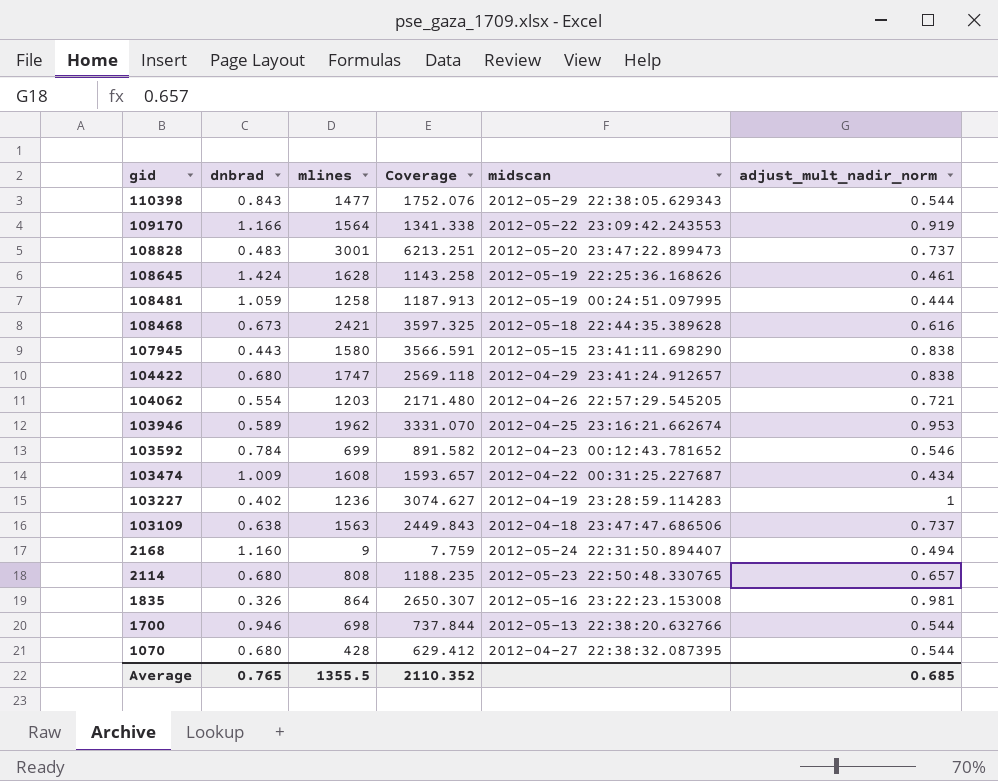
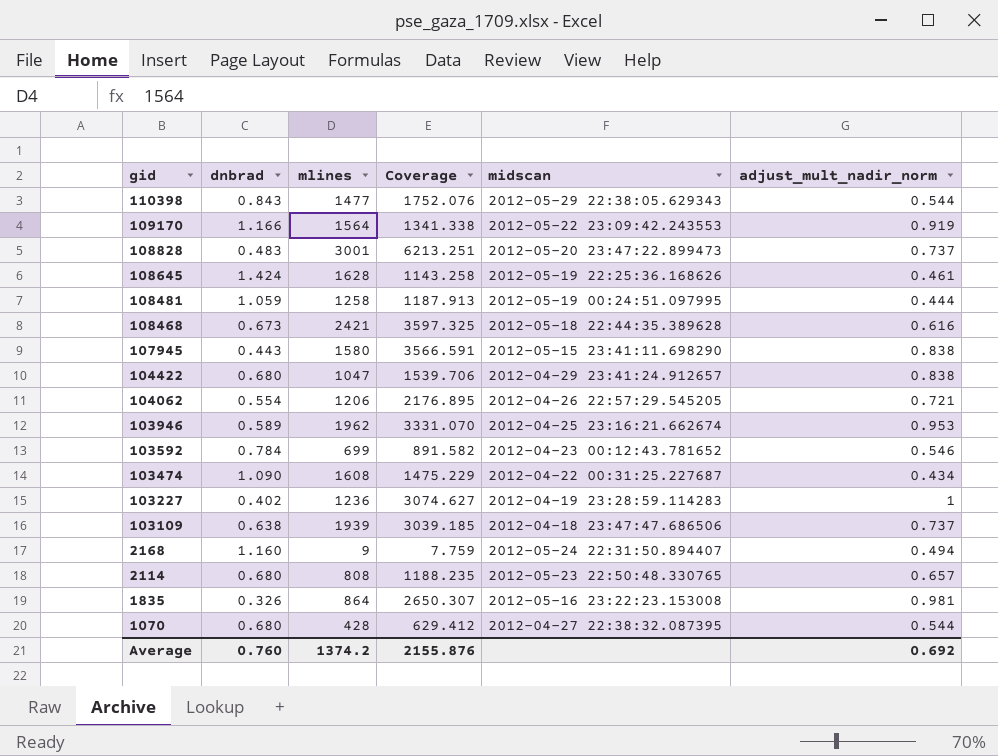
row 1700: 0.946 | 698 | 737.844 | 2012-05-13 22:38:20.632766 | 0.544 -> none
104422 | mlines: 1747 -> 1047
104422 | Coverage: 2569.118 -> 1539.706
104062 | mlines: 1203 -> 1206
104062 | Coverage: 2171.480 -> 2176.895
103474 | dnbrad: 1.009 -> 1.090
103474 | Coverage: 1593.657 -> 1475.229
103109 | mlines: 1563 -> 1939
103109 | Coverage: 2449.843 -> 3039.185
Average | dnbrad: 0.765 -> 0.760
Average | mlines: 1355.5 -> 1374.2
Average | Coverage: 2110.352 -> 2155.876
Average | adjust_mult_nadir_norm: 0.685 -> 0.692

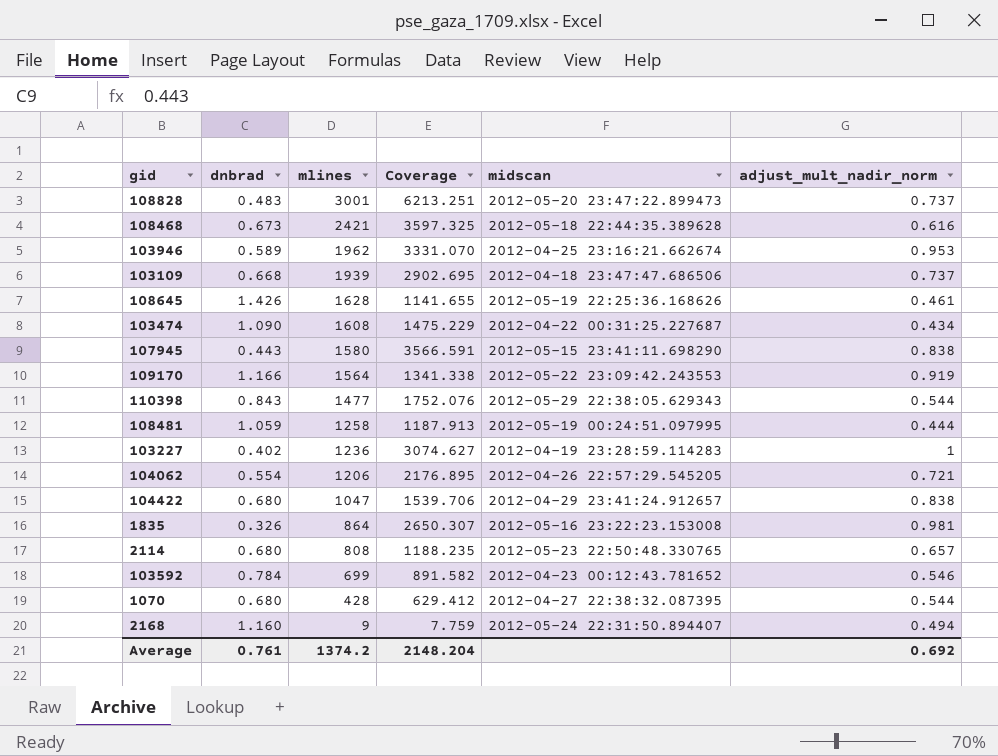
row order: gid descending -> mlines descending
103109 | dnbrad: 0.638 -> 0.668
103109 | Coverage: 3039.185 -> 2902.695
108645 | dnbrad: 1.424 -> 1.426
108645 | Coverage: 1143.258 -> 1141.655
Average | dnbrad: 0.760 -> 0.761
Average | Coverage: 2155.876 -> 2148.204

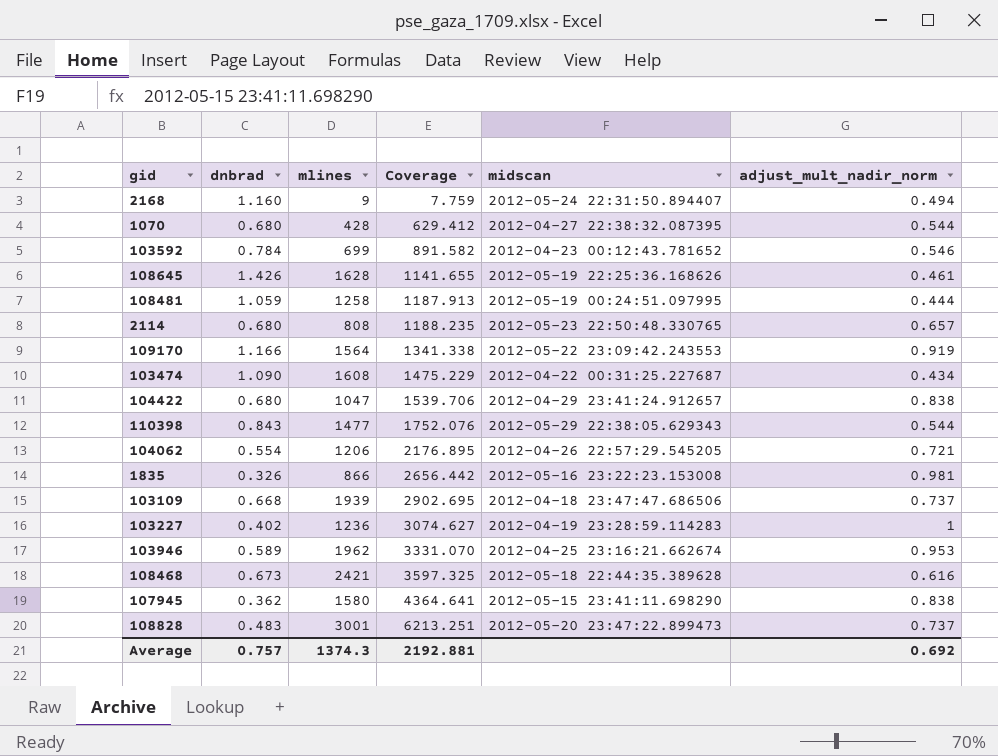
row order: mlines descending -> Coverage ascending
1835 | mlines: 864 -> 866
1835 | Coverage: 2650.307 -> 2656.442
107945 | dnbrad: 0.443 -> 0.362
107945 | Coverage: 3566.591 -> 4364.641
Average | dnbrad: 0.761 -> 0.757
Average | mlines: 1374.2 -> 1374.3
Average | Coverage: 2148.204 -> 2192.881

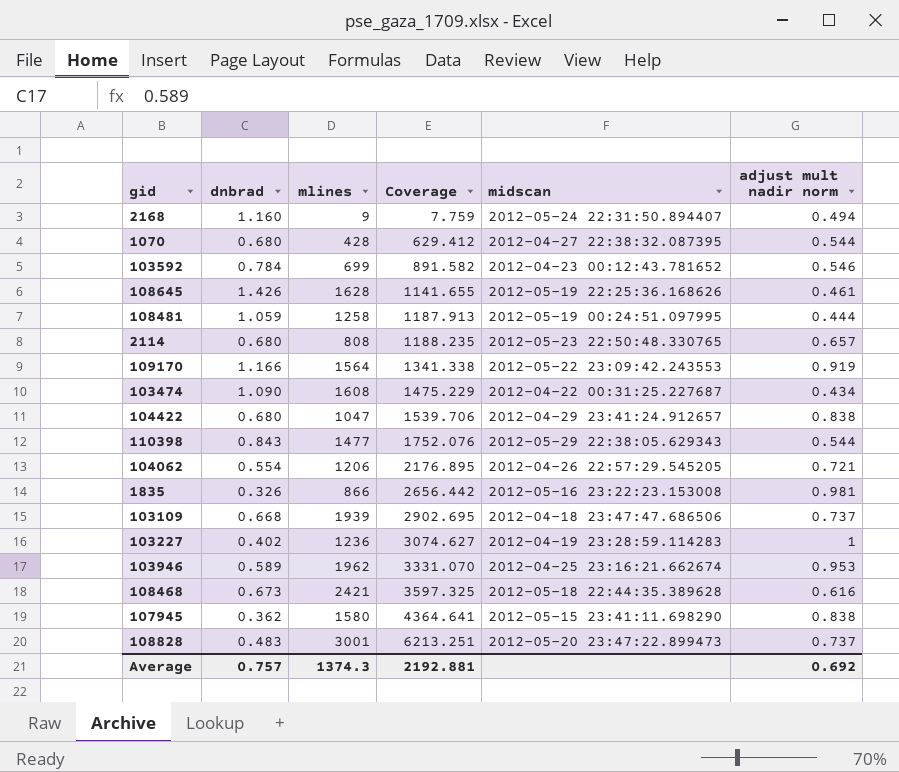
column name: adjust_mult_nadir_norm -> adjust mult nadir norm

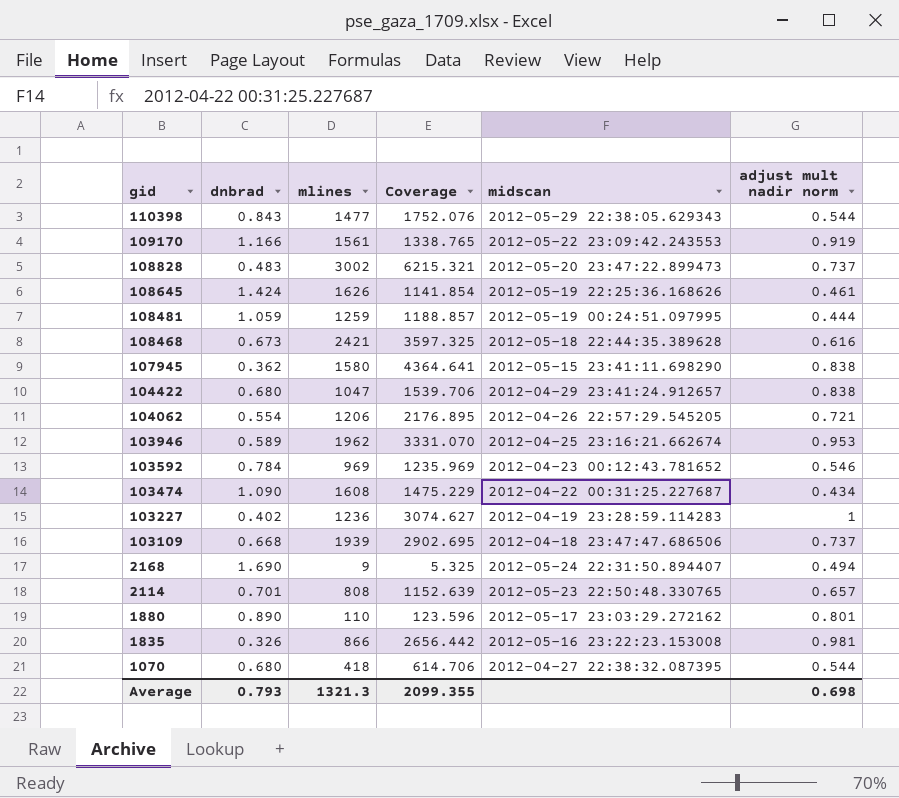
row order: Coverage ascending -> gid descending
109170 | mlines: 1564 -> 1561
109170 | Coverage: 1341.338 -> 1338.765
108828 | mlines: 3001 -> 3002
108828 | Coverage: 6213.251 -> 6215.321
108645 | dnbrad: 1.426 -> 1.424
108645 | mlines: 1628 -> 1626
108645 | Coverage: 1141.655 -> 1141.854
108481 | mlines: 1258 -> 1259
108481 | Coverage: 1187.913 -> 1188.857
103592 | mlines: 699 -> 969
103592 | Coverage: 891.582 -> 1235.969
2168 | dnbrad: 1.160 -> 1.690
2168 | Coverage: 7.759 -> 5.325
2114 | dnbrad: 0.680 -> 0.701
2114 | Coverage: 1188.235 -> 1152.639
row 1880: none -> 0.890 | 110 | 123.596 | 2012-05-17 23:03:29.272162 | 0.801
1070 | mlines: 428 -> 418
1070 | Coverage: 629.412 -> 614.706
Average | dnbrad: 0.757 -> 0.793
Average | mlines: 1374.3 -> 1321.3
Average | Coverage: 2192.881 -> 2099.355
Average | adjust mult nadir norm: 0.692 -> 0.698

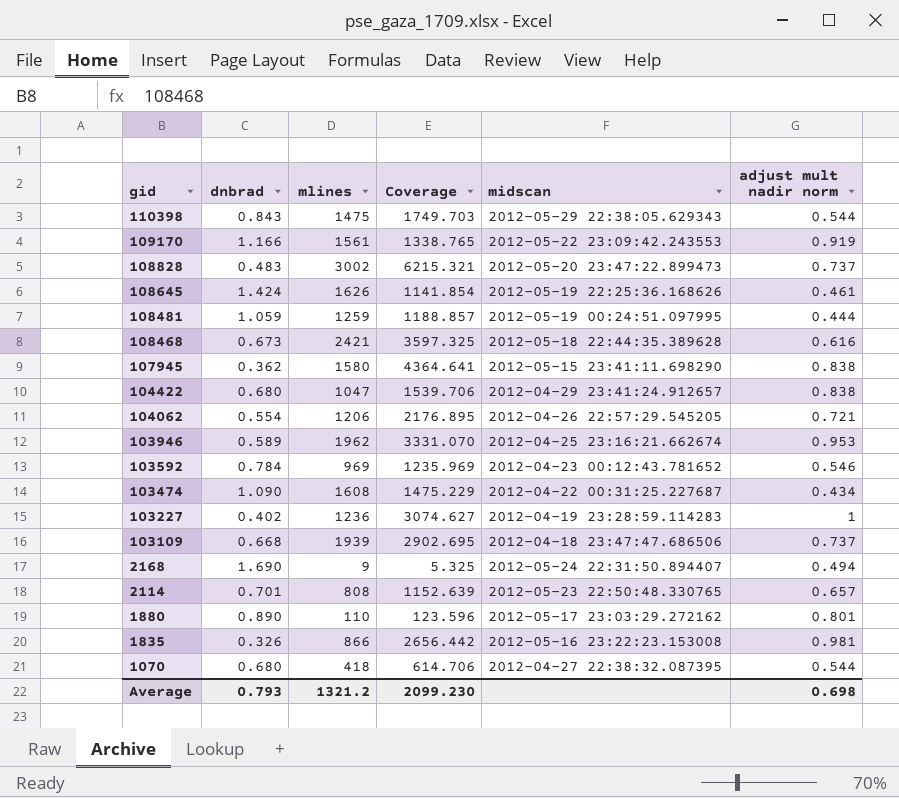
110398 | mlines: 1477 -> 1475
110398 | Coverage: 1752.076 -> 1749.703
Average | mlines: 1321.3 -> 1321.2
Average | Coverage: 2099.355 -> 2099.230

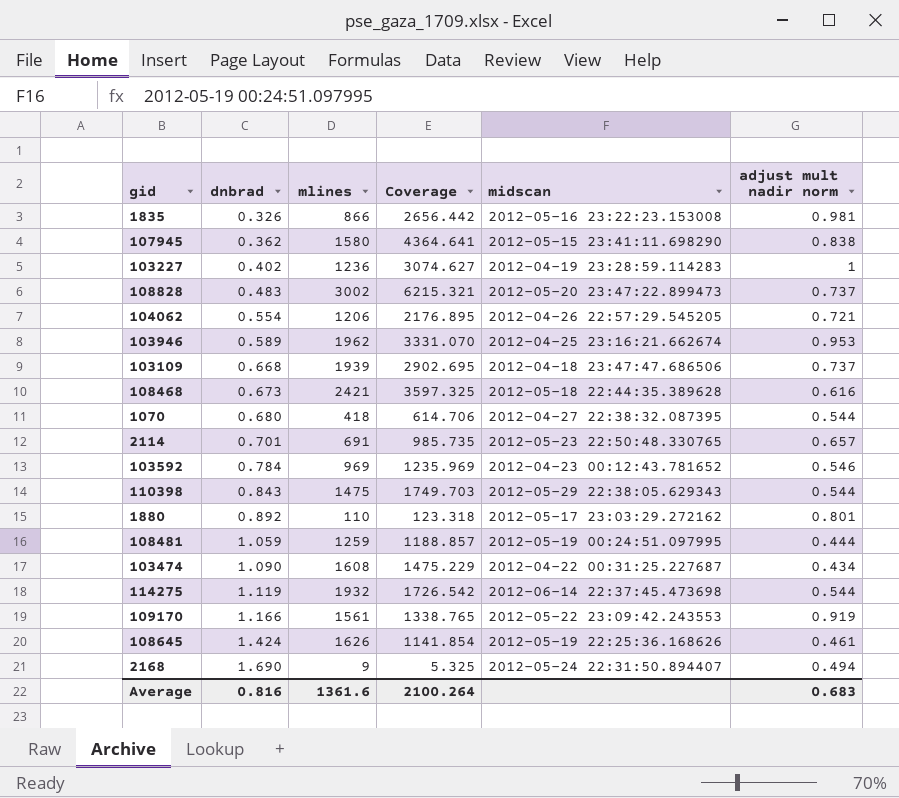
row order: gid descending -> dnbrad ascending
row 104422: 0.680 | 1047 | 1539.706 | 2012-04-29 23:41:24.912657 | 0.838 -> none
2114 | mlines: 808 -> 691
2114 | Coverage: 1152.639 -> 985.735
1880 | dnbrad: 0.890 -> 0.892
1880 | Coverage: 123.596 -> 123.318
row 114275: none -> 1.119 | 1932 | 1726.542 | 2012-06-14 22:37:45.473698 | 0.544
Average | dnbrad: 0.793 -> 0.816
Average | mlines: 1321.2 -> 1361.6
Average | Coverage: 2099.230 -> 2100.264
Average | adjust mult nadir norm: 0.698 -> 0.683

